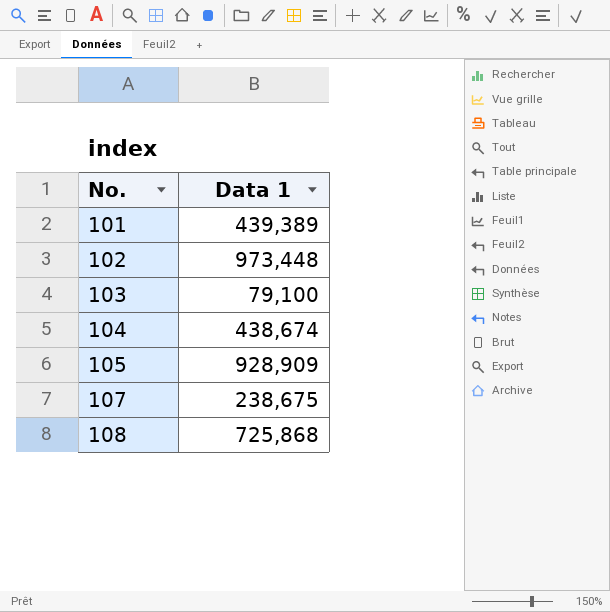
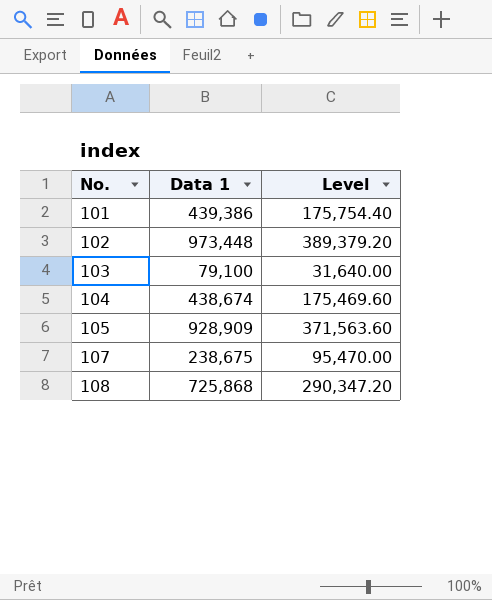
column Level | formula: none -> [Data 1] * 0.4
101 | Data 1: 439,389 -> 439,386

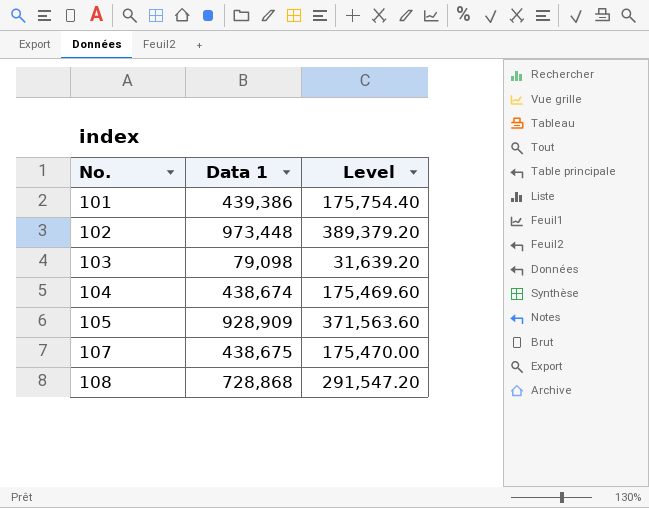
103 | Data 1: 79,100 -> 79,098
103 | Level: 31,640.00 -> 31,639.20
107 | Data 1: 238,675 -> 438,675
107 | Level: 95,470.00 -> 175,470.00
108 | Data 1: 725,868 -> 728,868
108 | Level: 290,347.20 -> 291,547.20

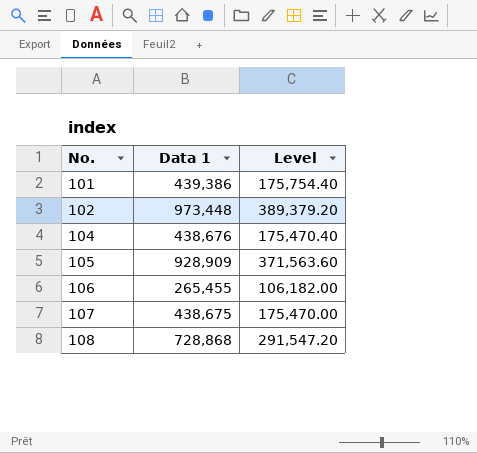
row 103: 79,098 | 31,639.20 -> none
104 | Data 1: 438,674 -> 438,676
104 | Level: 175,469.60 -> 175,470.40
row 106: none -> 265,455 | 106,182.00

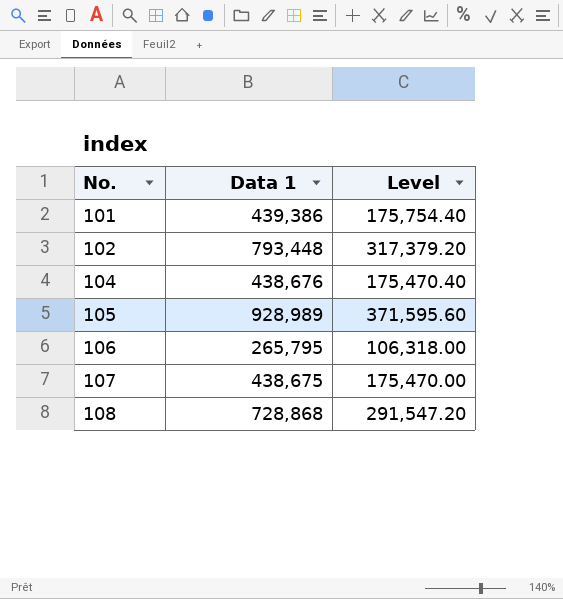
102 | Data 1: 973,448 -> 793,448
102 | Level: 389,379.20 -> 317,379.20
105 | Data 1: 928,909 -> 928,989
105 | Level: 371,563.60 -> 371,595.60
106 | Data 1: 265,455 -> 265,795
106 | Level: 106,182.00 -> 106,318.00

